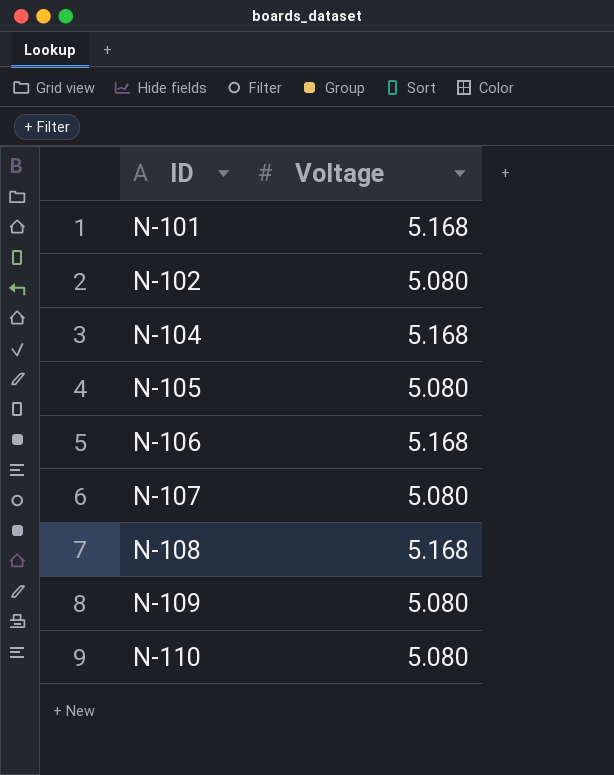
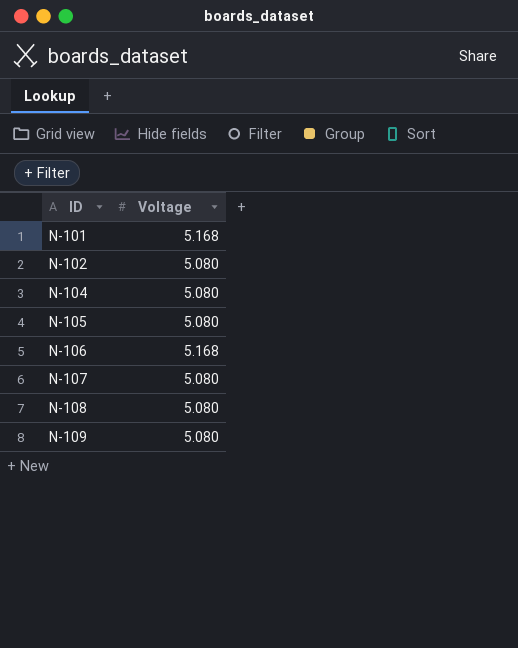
row N-110: 5.080 -> none
N-104 | Voltage: 5.168 -> 5.080
N-108 | Voltage: 5.168 -> 5.080

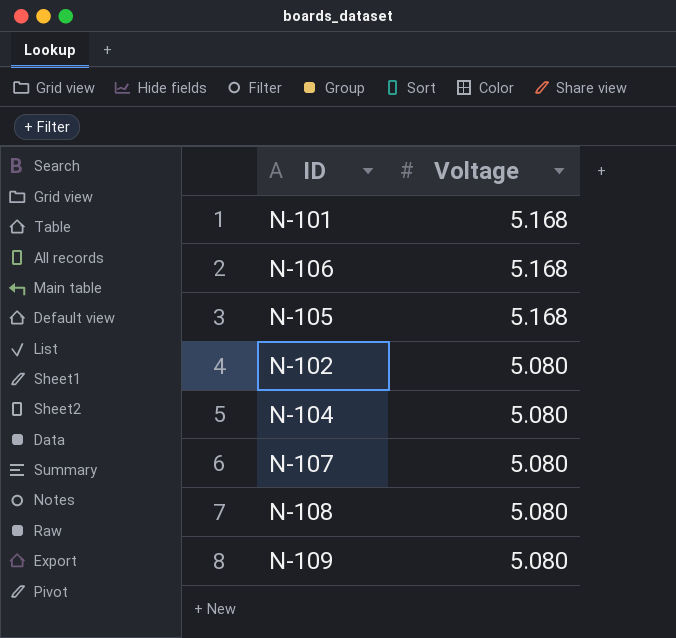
row order: ID ascending -> Voltage descending
N-105 | Voltage: 5.080 -> 5.168

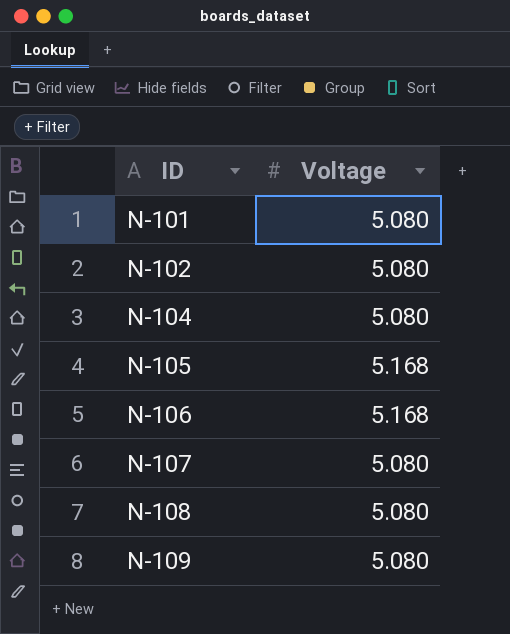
row order: Voltage descending -> ID ascending
N-101 | Voltage: 5.168 -> 5.080

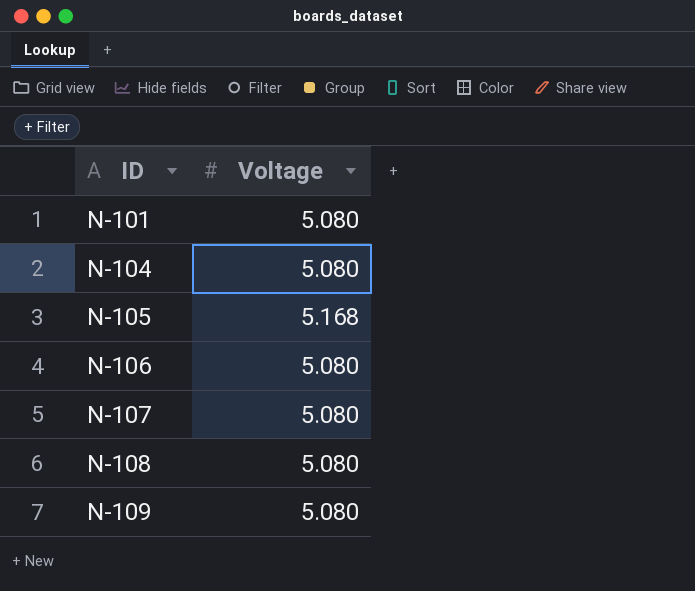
row N-102: 5.080 -> none
N-106 | Voltage: 5.168 -> 5.080

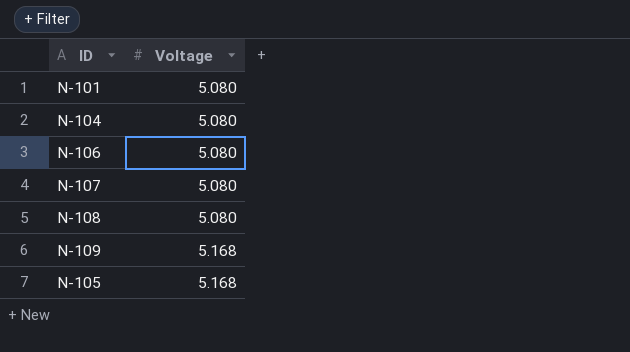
row order: ID ascending -> Voltage ascending
N-109 | Voltage: 5.080 -> 5.168

